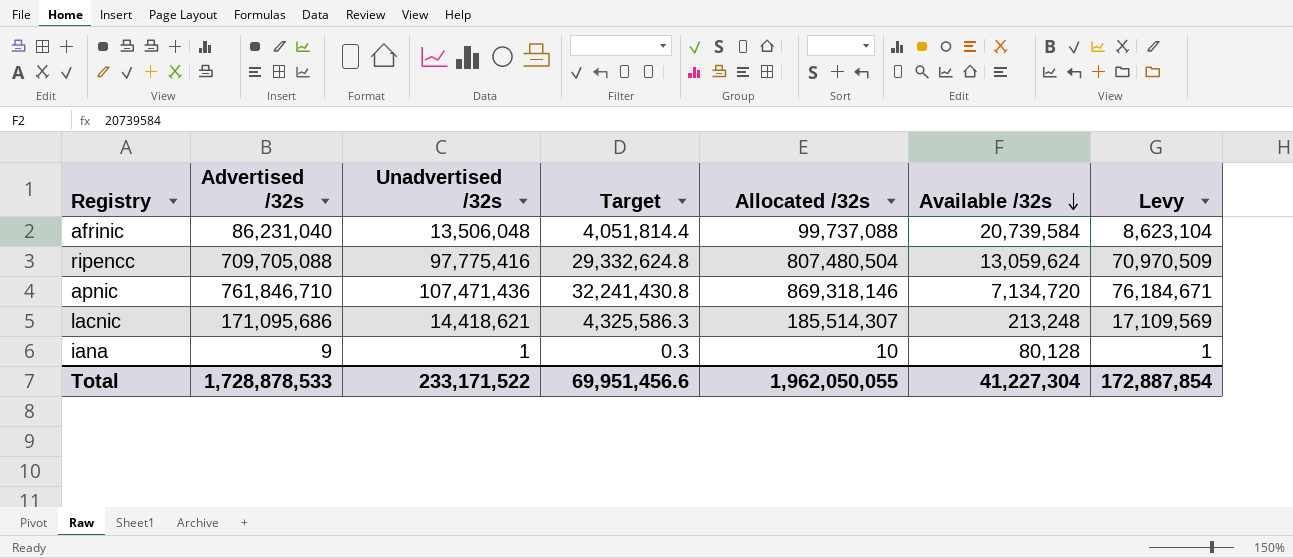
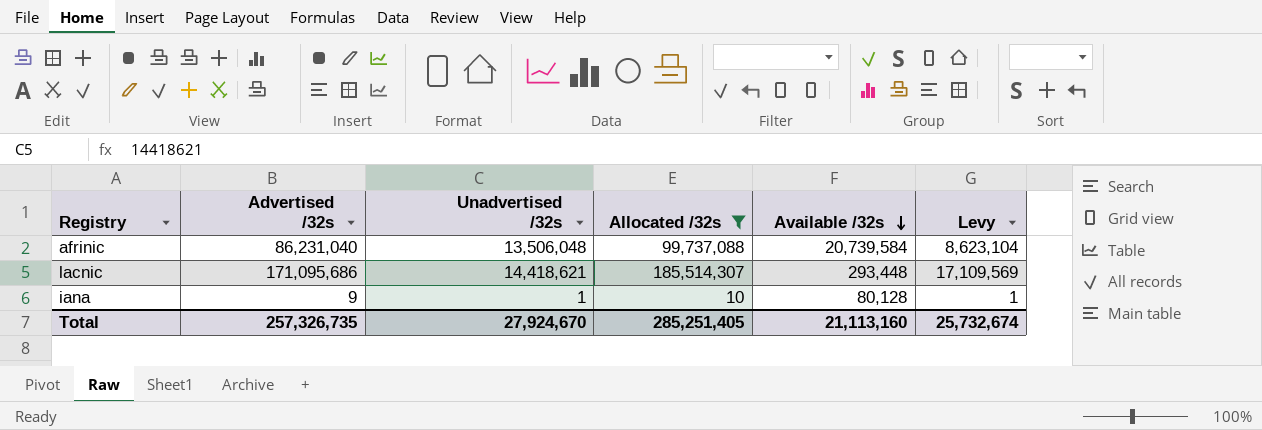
filter: none -> Allocated /32s <= 185,514,307
column Target | formula: [Unadvertised /32s] * 0.3 -> none
lacnic | Available /32s: 213,248 -> 293,448
Total | Advertised /32s: 1,728,878,533 -> 257,326,735
Total | Unadvertised /32s: 233,171,522 -> 27,924,670
Total | Allocated /32s: 1,962,050,055 -> 285,251,405
Total | Available /32s: 41,227,304 -> 21,113,160
Total | Levy: 172,887,854 -> 25,732,674

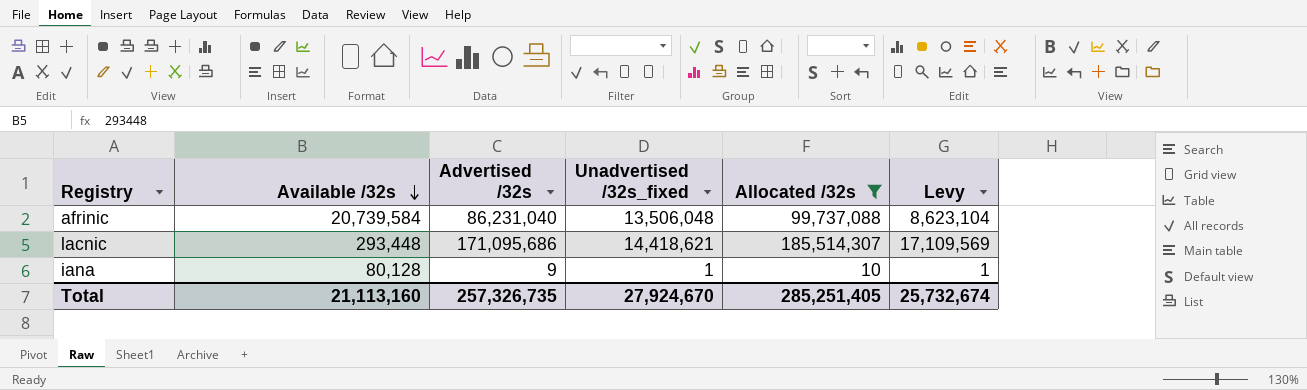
column Available /32s | position: 5 -> 2
column name: Unadvertised /32s -> Unadvertised /32s_fixed

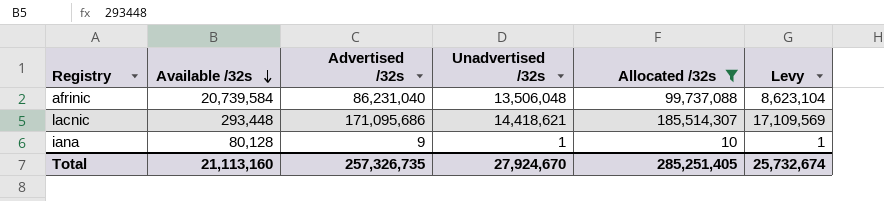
column name: Unadvertised /32s_fixed -> Unadvertised /32s

